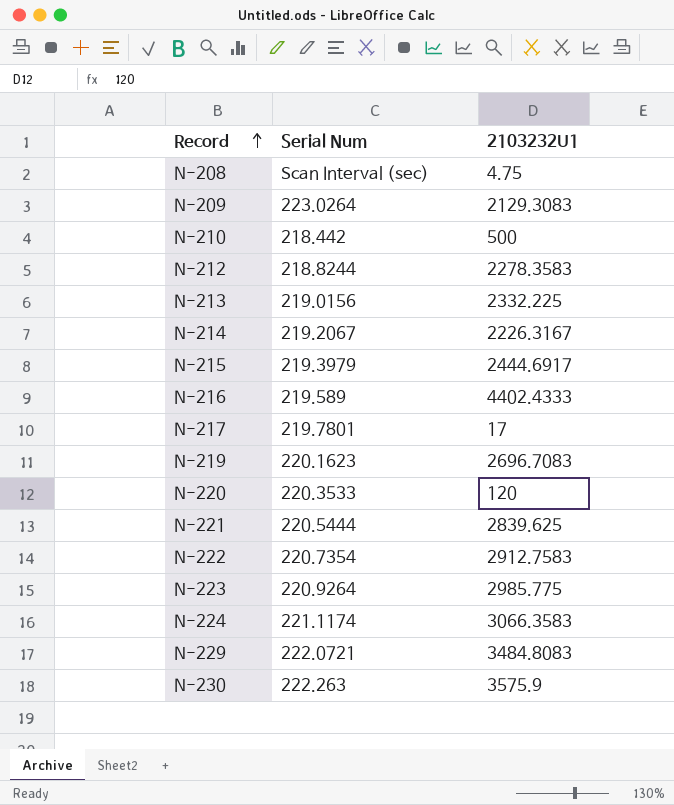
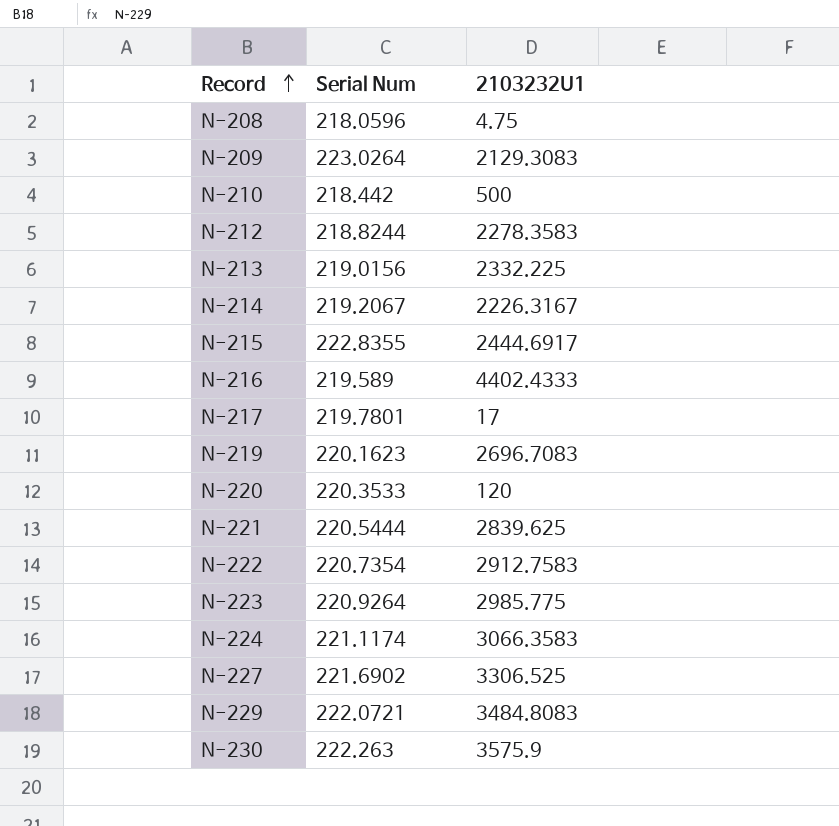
N-208 | Serial Num: Scan Interval (sec) -> 218.0596
N-215 | Serial Num: 219.3979 -> 222.8355
row N-227: none -> 221.6902 | 3306.525

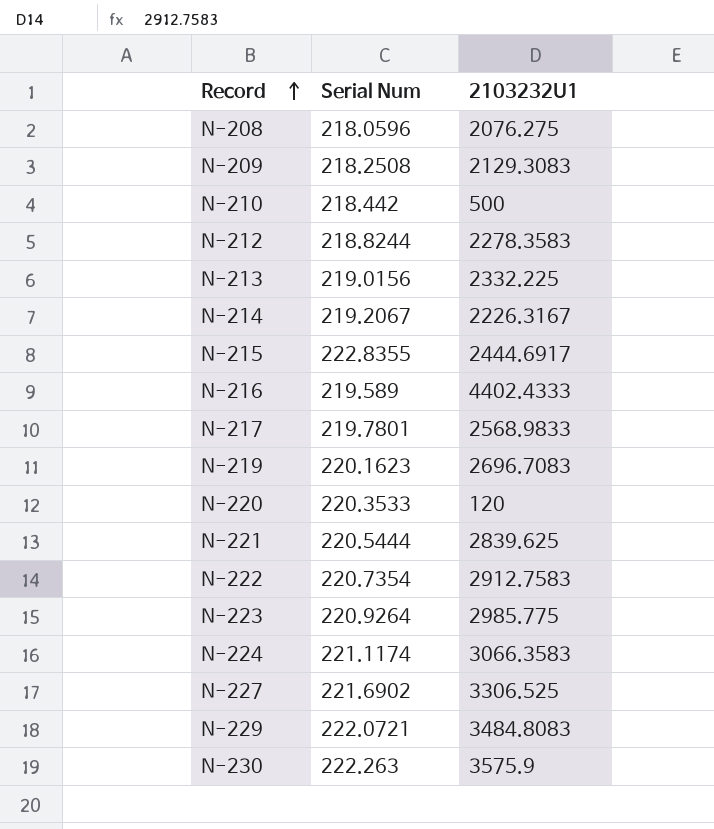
N-208 | 2103232U1: 4.75 -> 2076.275
N-209 | Serial Num: 223.0264 -> 218.2508
N-217 | 2103232U1: 17 -> 2568.9833

